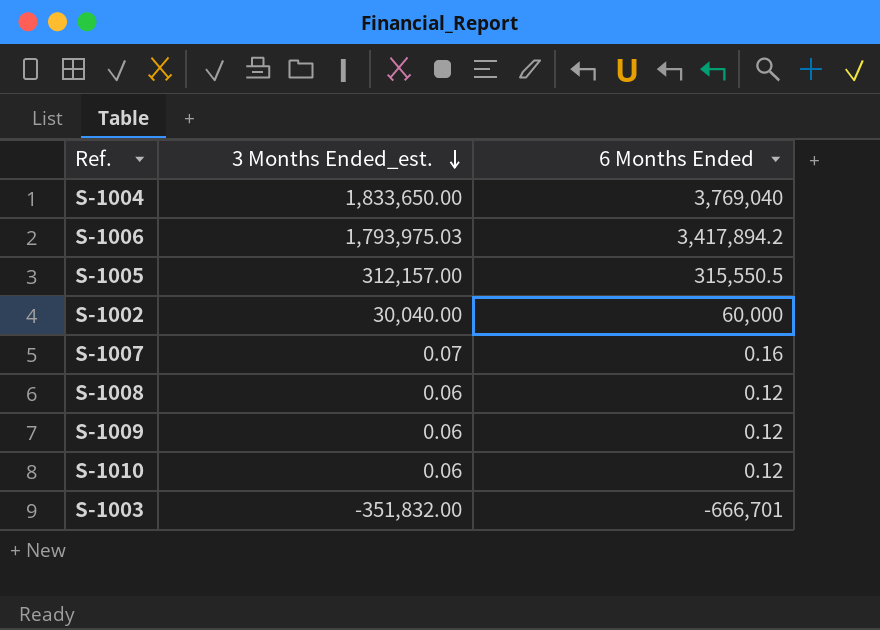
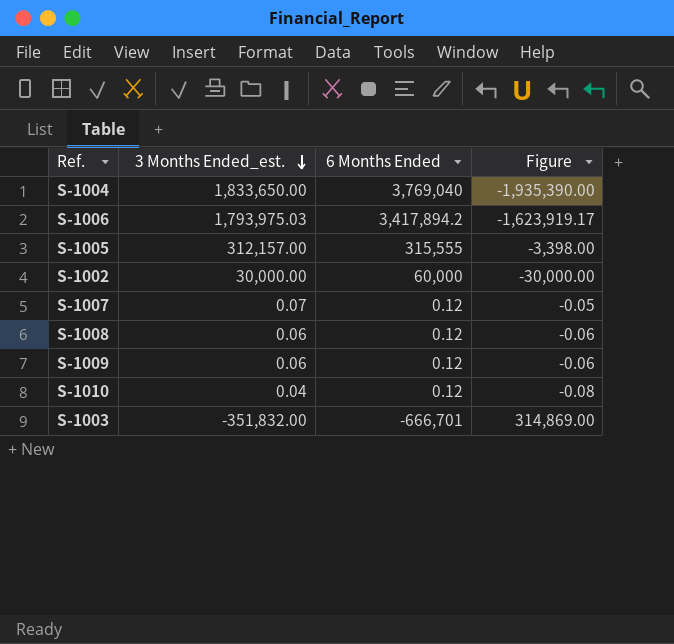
column Figure | formula: none -> [3 Months Ended_est.] - [6 Months Ended]
S-1005 | 6 Months Ended: 315,550.5 -> 315,555
S-1002 | 3 Months Ended_est.: 30,040.00 -> 30,000.00
S-1007 | 6 Months Ended: 0.16 -> 0.12
S-1010 | 3 Months Ended_est.: 0.06 -> 0.04

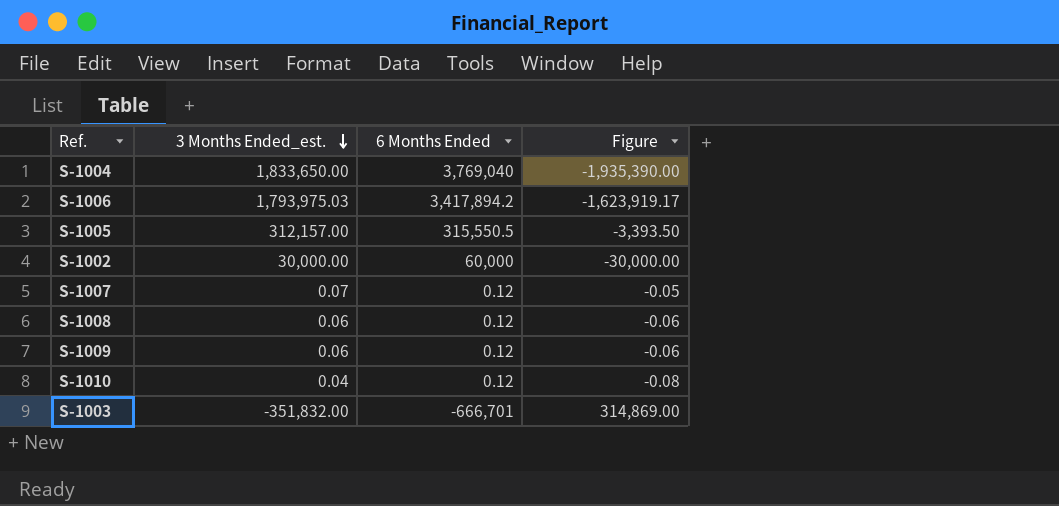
S-1005 | 6 Months Ended: 315,555 -> 315,550.5
S-1005 | Figure: -3,398.00 -> -3,393.50

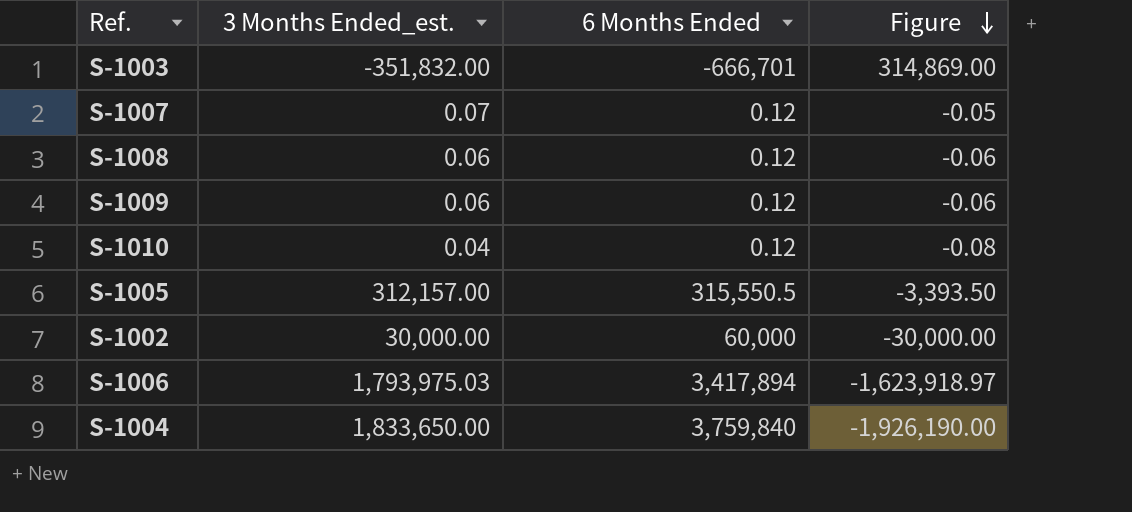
row order: 3 Months Ended_est. descending -> Figure descending
S-1006 | 6 Months Ended: 3,417,894.2 -> 3,417,894
S-1006 | Figure: -1,623,919.17 -> -1,623,918.97
S-1004 | 6 Months Ended: 3,769,040 -> 3,759,840
S-1004 | Figure: -1,935,390.00 -> -1,926,190.00

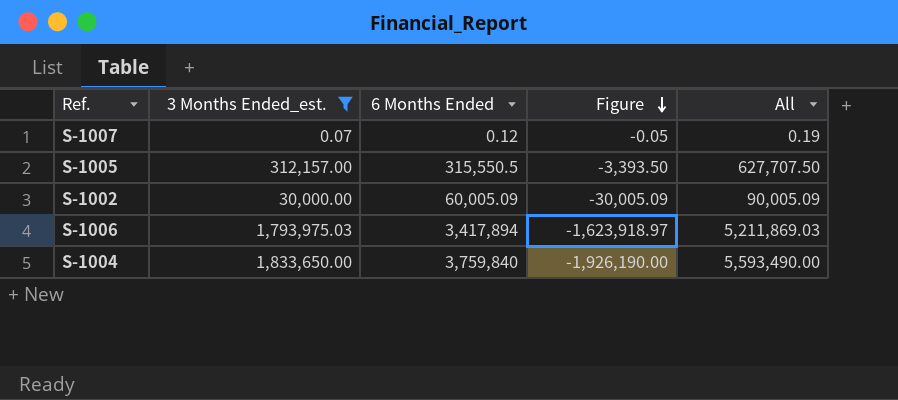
filter: none -> 3 Months Ended_est. >= 0.07
column All | formula: none -> [3 Months Ended_est.] + [6 Months Ended]
S-1002 | 6 Months Ended: 60,000 -> 60,005.09
S-1002 | Figure: -30,000.00 -> -30,005.09

